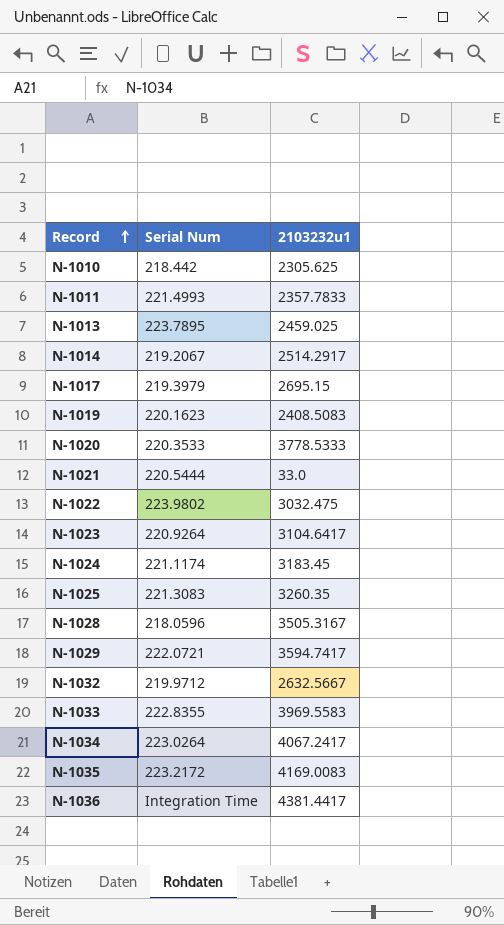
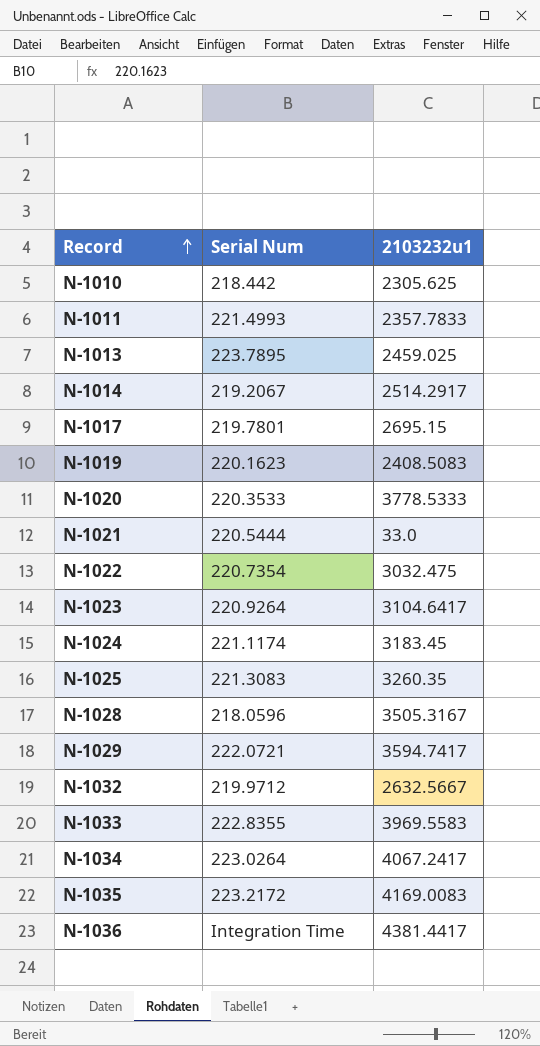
N-1017 | Serial Num: 219.3979 -> 219.7801
N-1022 | Serial Num: 223.9802 -> 220.7354

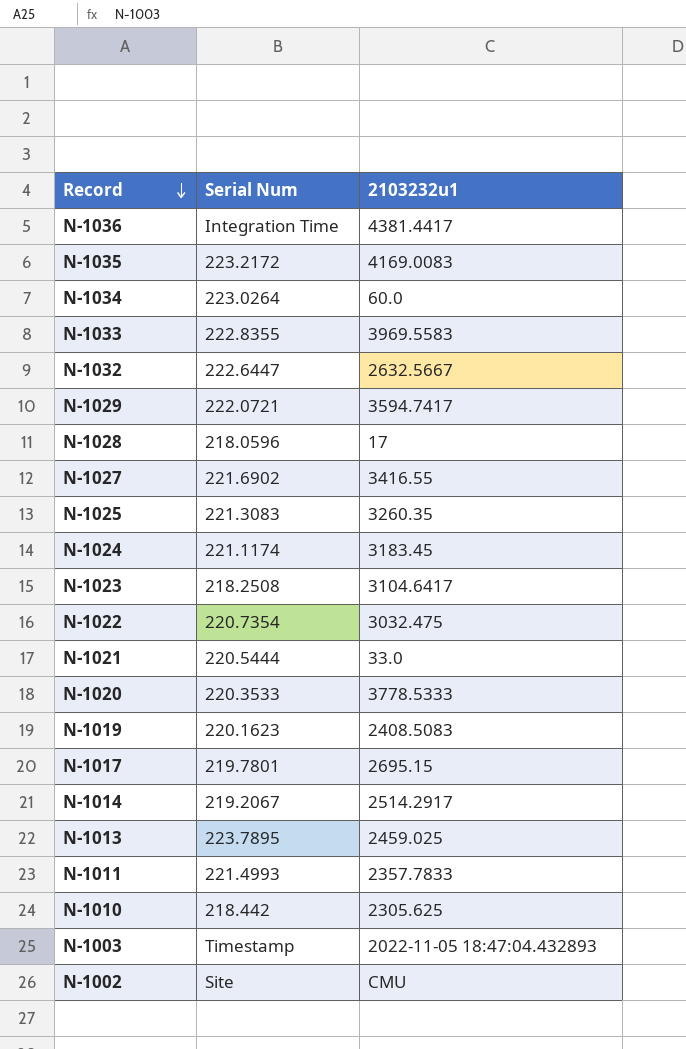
row order: Record ascending -> Record descending
N-1034 | 2103232u1: 4067.2417 -> 60.0
N-1032 | Serial Num: 219.9712 -> 222.6447
N-1028 | 2103232u1: 3505.3167 -> 17
row N-1027: none -> 221.6902 | 3416.55
N-1023 | Serial Num: 220.9264 -> 218.2508
row N-1003: none -> Timestamp | 2022-11-05 18:47:04.432893
row N-1002: none -> Site | CMU

